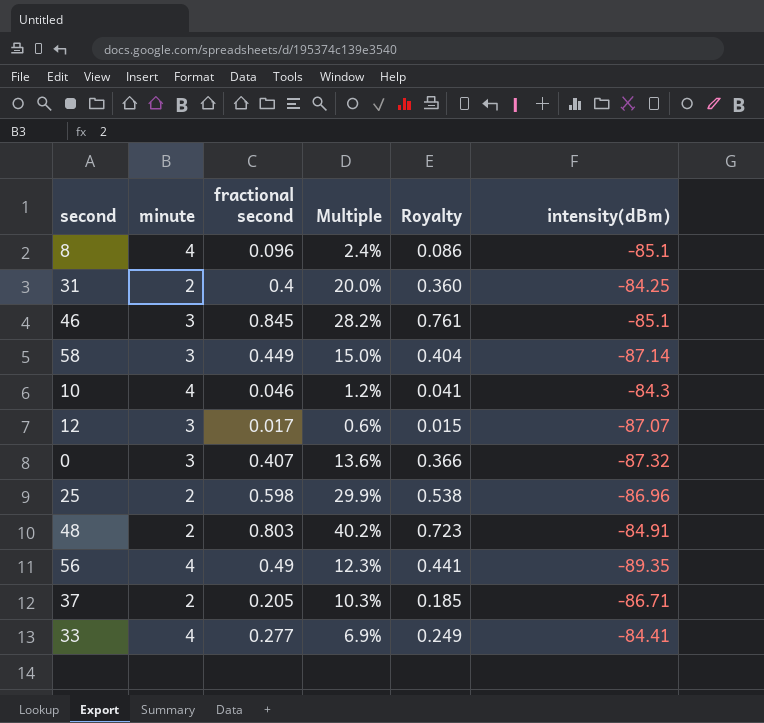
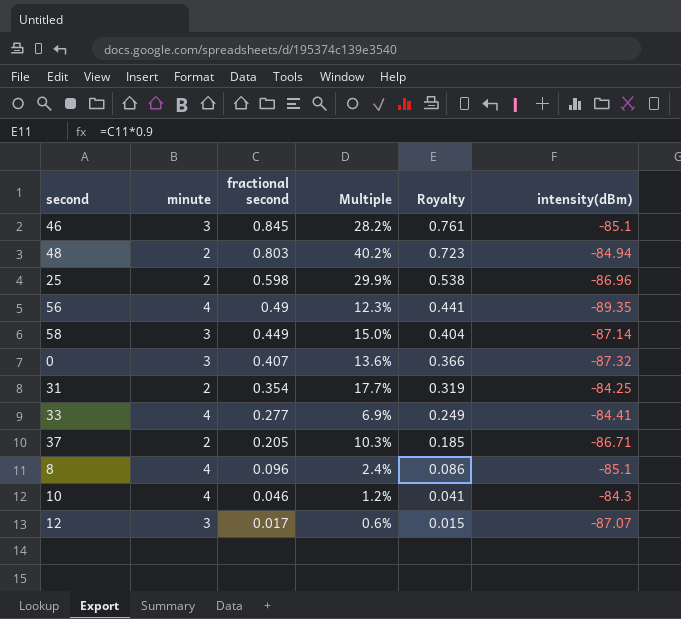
row order: none -> fractional second descending
48 | intensity(dBm): -84.91 -> -84.94
31 | fractional second: 0.4 -> 0.354
31 | Multiple: 20.0% -> 17.7%
31 | Royalty: 0.360 -> 0.319

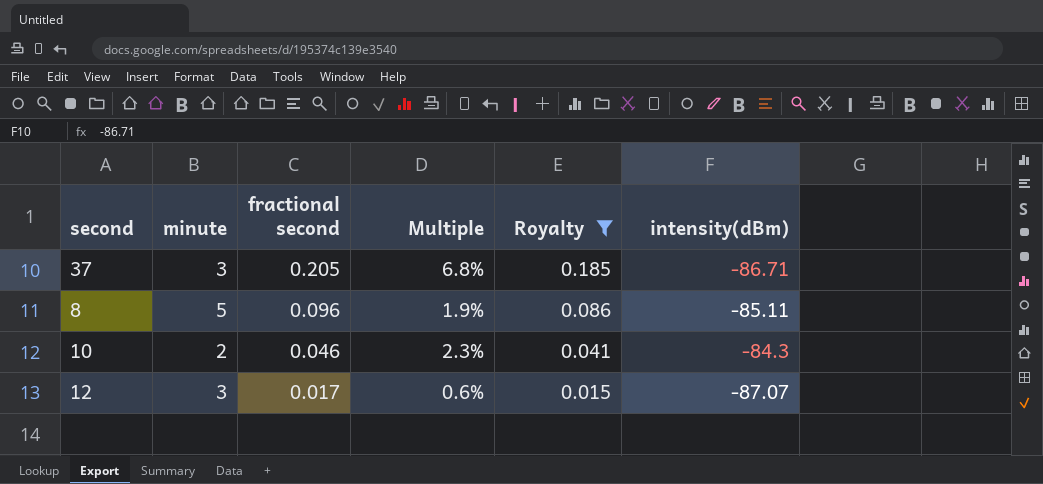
filter: none -> Royalty <= 0.185
37 | minute: 2 -> 3
37 | Multiple: 10.3% -> 6.8%
8 | minute: 4 -> 5
8 | Multiple: 2.4% -> 1.9%
8 | intensity(dBm): -85.1 -> -85.11
10 | minute: 4 -> 2
10 | Multiple: 1.2% -> 2.3%

